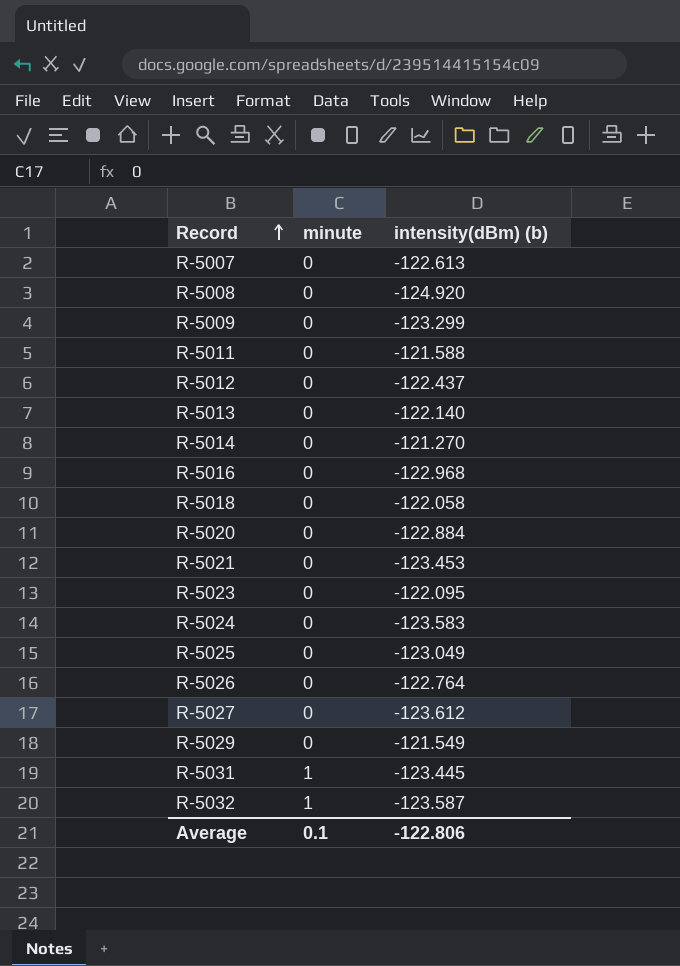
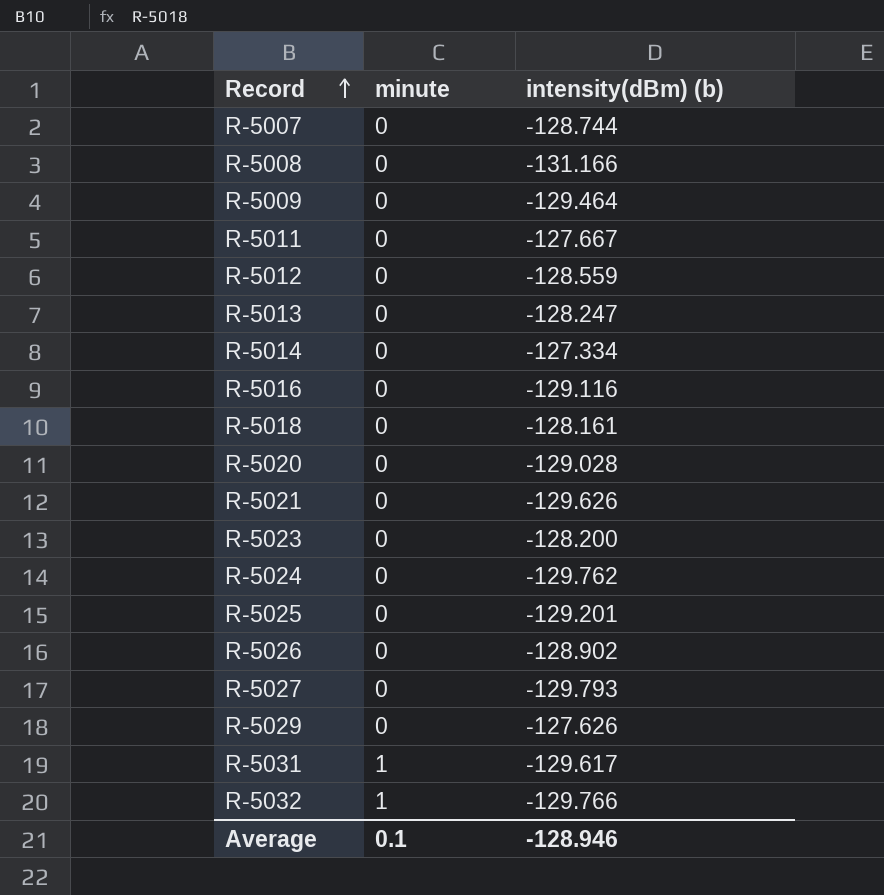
R-5007 | intensity(dBm) (b): -122.613 -> -128.744
R-5008 | intensity(dBm) (b): -124.920 -> -131.166
R-5009 | intensity(dBm) (b): -123.299 -> -129.464
R-5011 | intensity(dBm) (b): -121.588 -> -127.667
R-5012 | intensity(dBm) (b): -122.437 -> -128.559
R-5013 | intensity(dBm) (b): -122.140 -> -128.247
R-5014 | intensity(dBm) (b): -121.270 -> -127.334
R-5016 | intensity(dBm) (b): -122.968 -> -129.116
R-5018 | intensity(dBm) (b): -122.058 -> -128.161
R-5020 | intensity(dBm) (b): -122.884 -> -129.028
R-5021 | intensity(dBm) (b): -123.453 -> -129.626
R-5023 | intensity(dBm) (b): -122.095 -> -128.200
R-5024 | intensity(dBm) (b): -123.583 -> -129.762
R-5025 | intensity(dBm) (b): -123.049 -> -129.201
R-5026 | intensity(dBm) (b): -122.764 -> -128.902
R-5027 | intensity(dBm) (b): -123.612 -> -129.793
R-5029 | intensity(dBm) (b): -121.549 -> -127.626
R-5031 | intensity(dBm) (b): -123.445 -> -129.617
R-5032 | intensity(dBm) (b): -123.587 -> -129.766
Average | intensity(dBm) (b): -122.806 -> -128.946

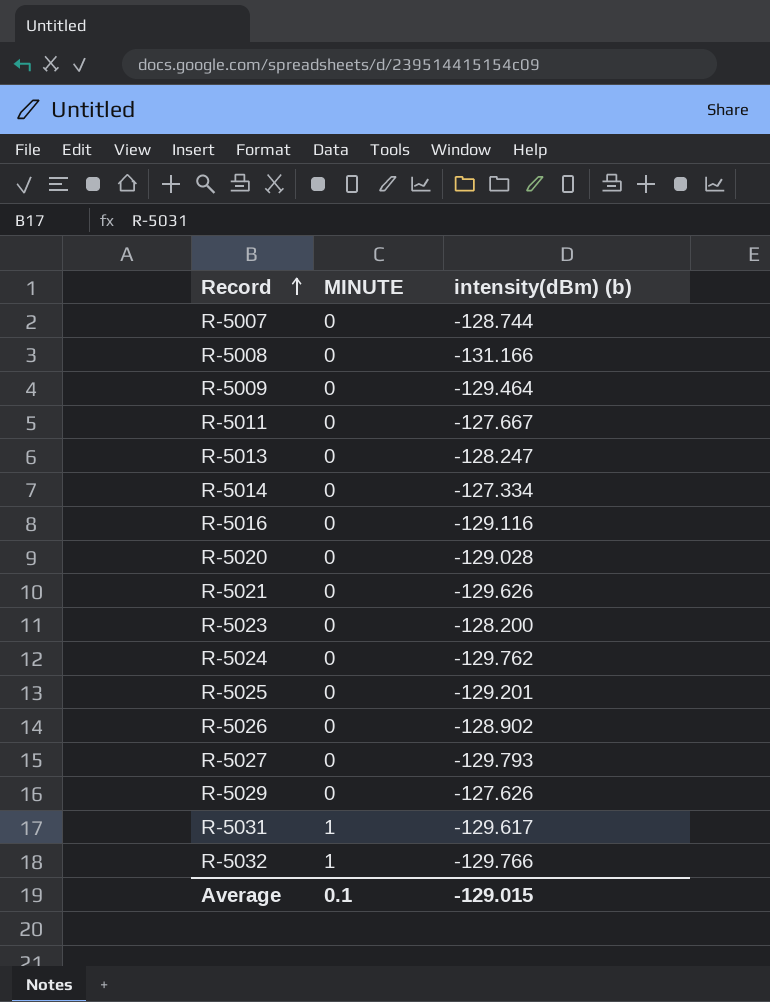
column name: minute -> MINUTE
row R-5012: 0 | -128.559 -> none
row R-5018: 0 | -128.161 -> none
Average | intensity(dBm) (b): -128.946 -> -129.015

